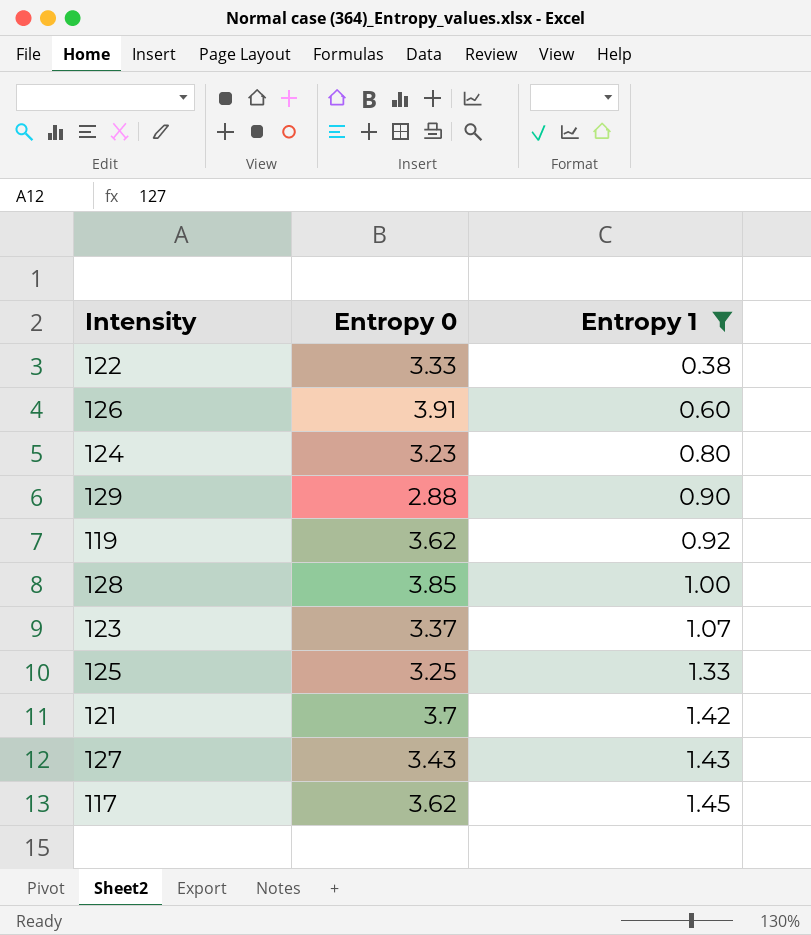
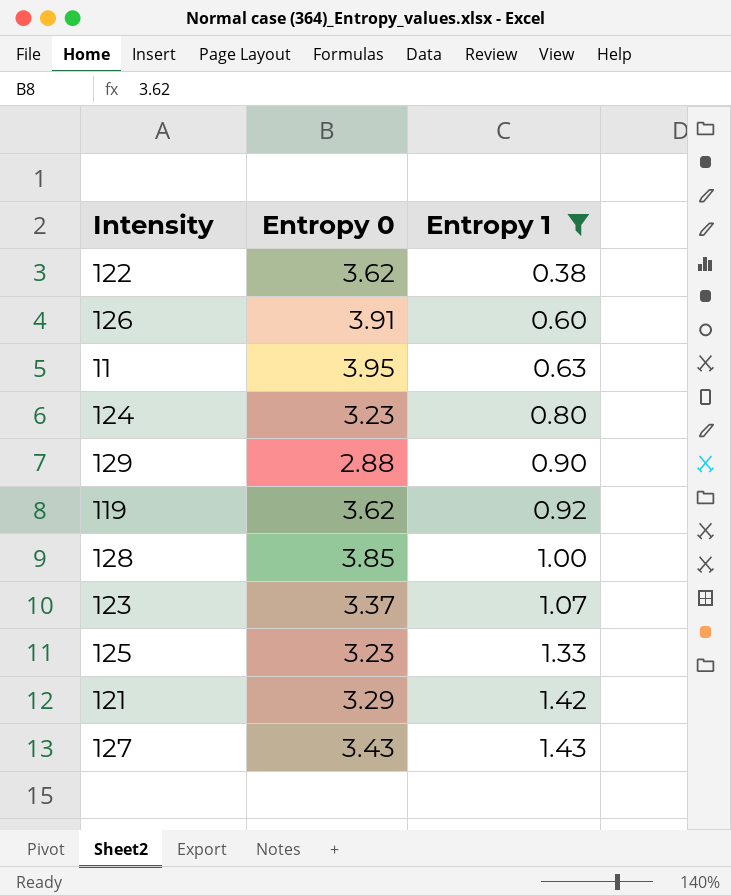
row 117: 3.62 | 1.45 -> none
122 | Entropy 0: 3.33 -> 3.62
row 11: none -> 3.95 | 0.63
125 | Entropy 0: 3.25 -> 3.23
121 | Entropy 0: 3.7 -> 3.29

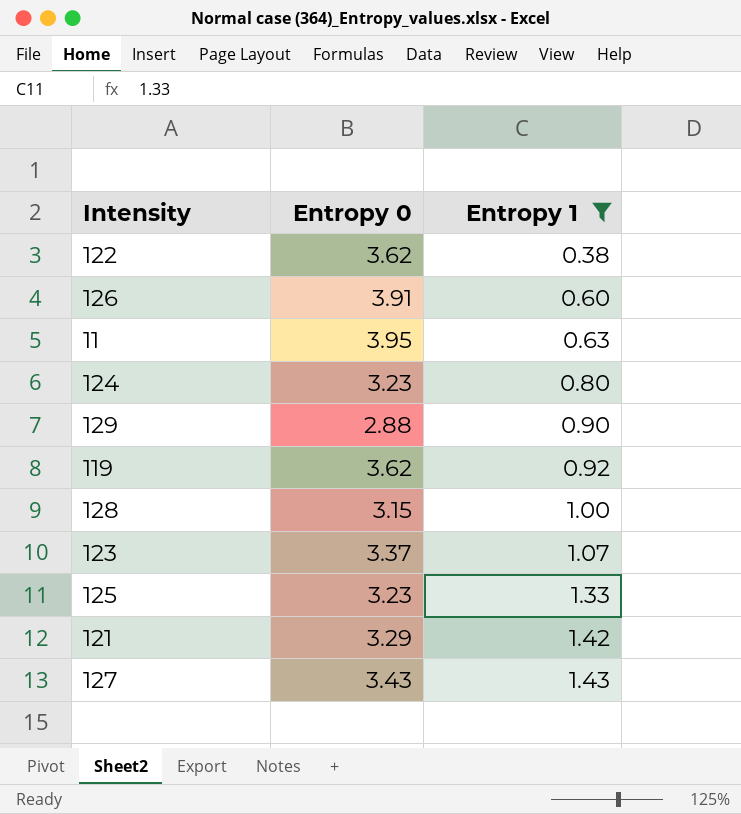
128 | Entropy 0: 3.85 -> 3.15

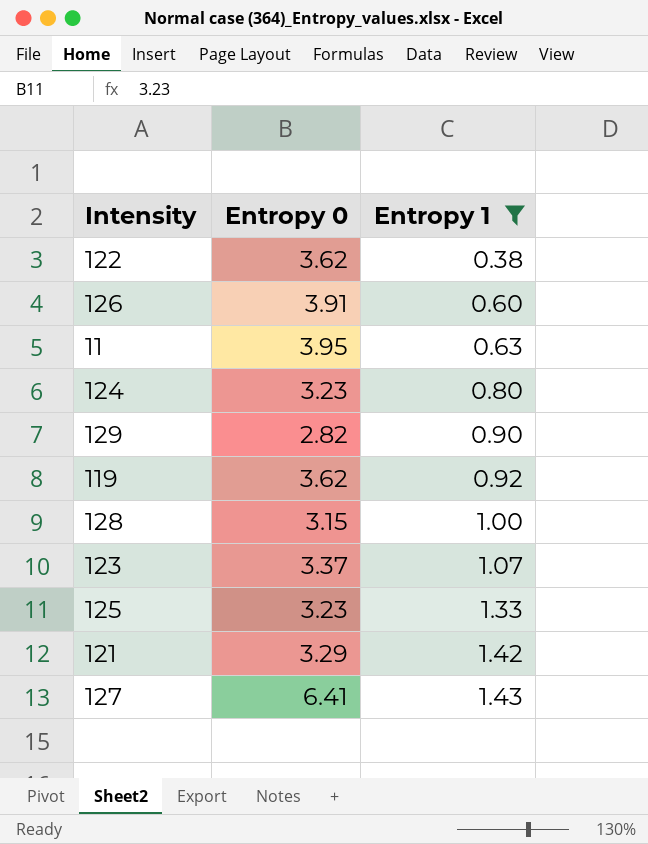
129 | Entropy 0: 2.88 -> 2.82
127 | Entropy 0: 3.43 -> 6.41

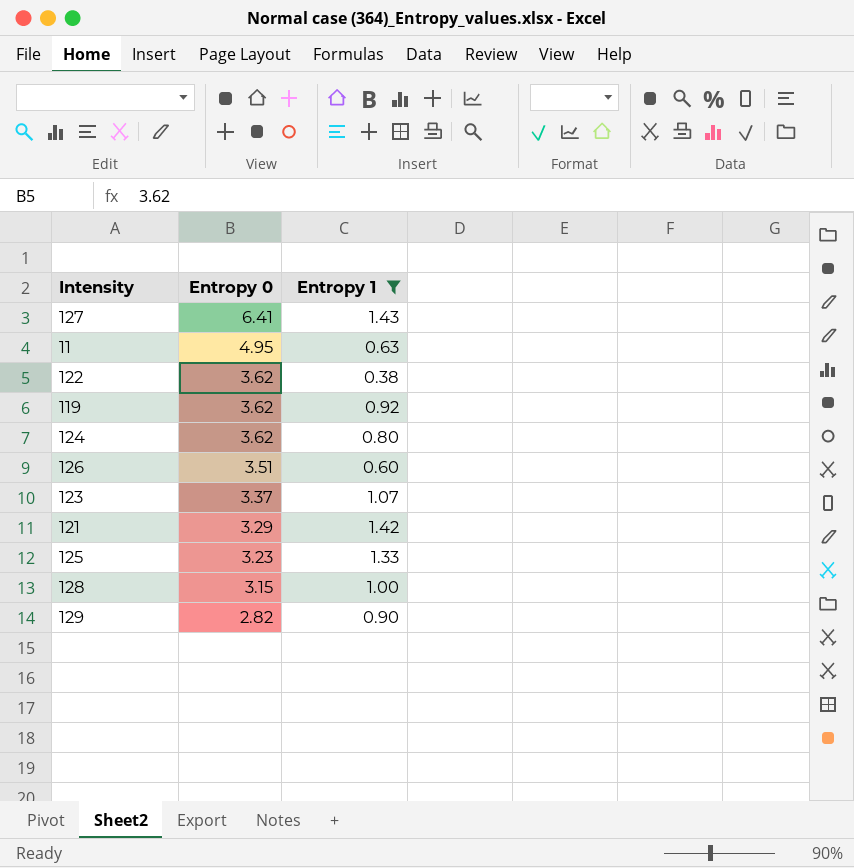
row order: Entropy 1 ascending -> Entropy 0 descending
11 | Entropy 0: 3.95 -> 4.95
124 | Entropy 0: 3.23 -> 3.62
126 | Entropy 0: 3.91 -> 3.51

